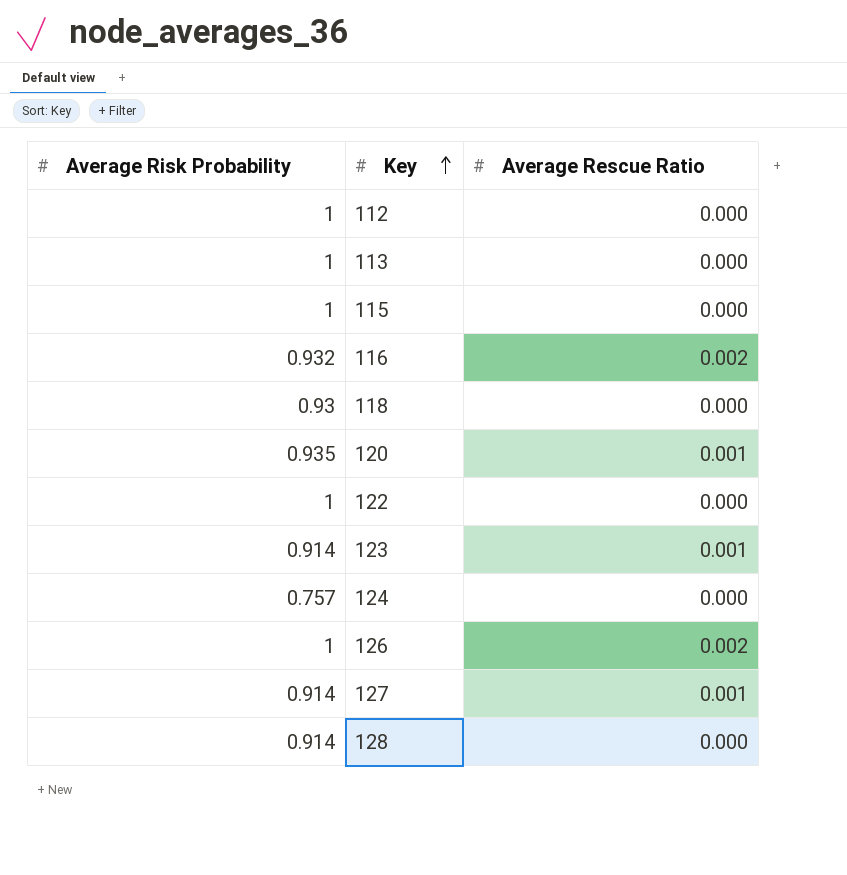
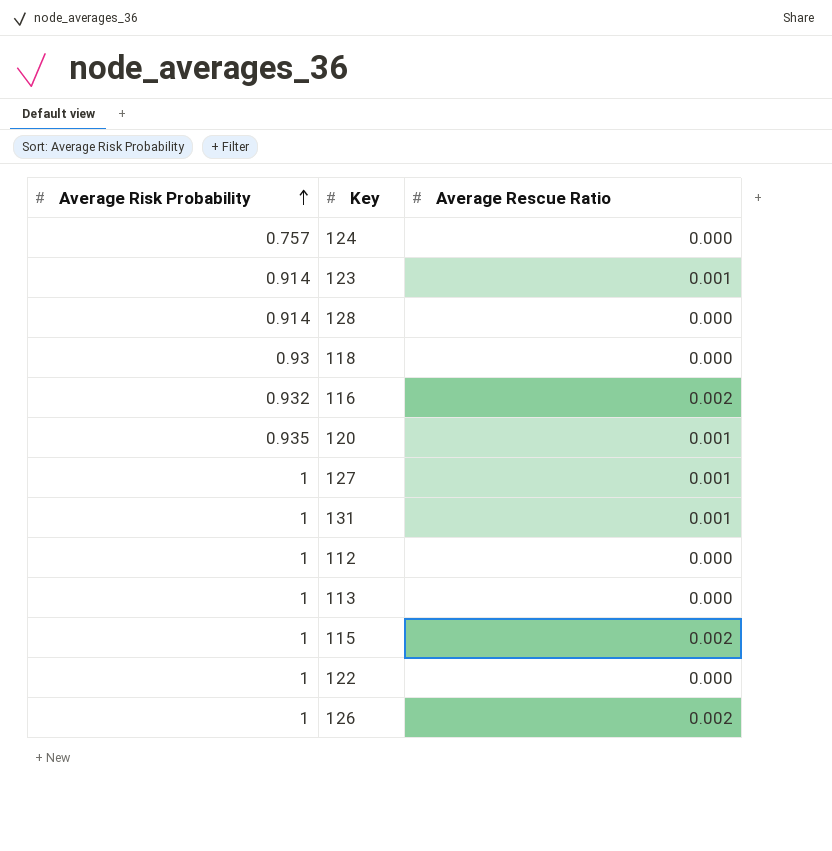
row order: Key ascending -> Average Risk Probability ascending
127 | Average Risk Probability: 0.914 -> 1
row 131: none -> 1 | 0.001
115 | Average Rescue Ratio: 0.000 -> 0.002

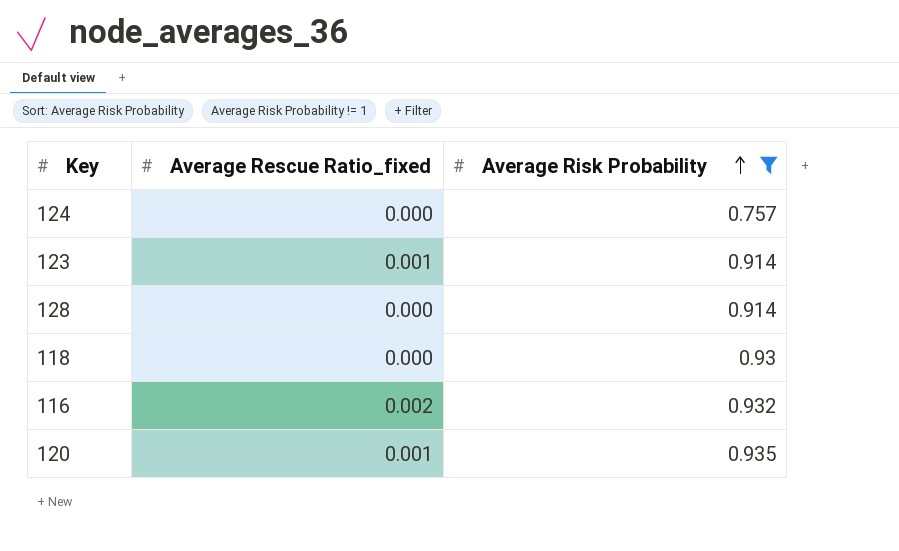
filter: none -> Average Risk Probability != 1
column name: Average Rescue Ratio -> Average Rescue Ratio_fixed
column Average Risk Probability | position: 1 -> 3

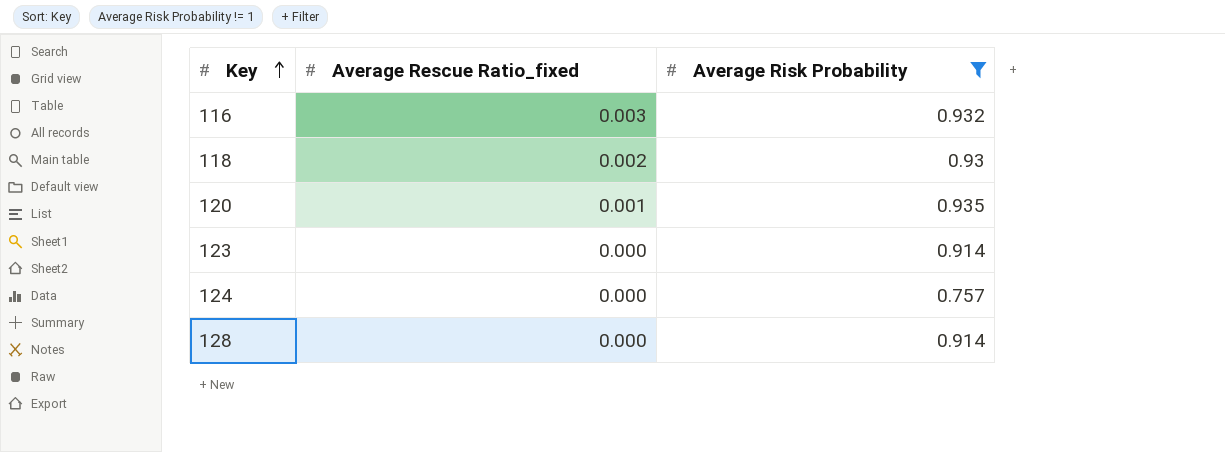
row order: Average Risk Probability ascending -> Key ascending
116 | Average Rescue Ratio_fixed: 0.002 -> 0.003
118 | Average Rescue Ratio_fixed: 0.000 -> 0.002
123 | Average Rescue Ratio_fixed: 0.001 -> 0.000

